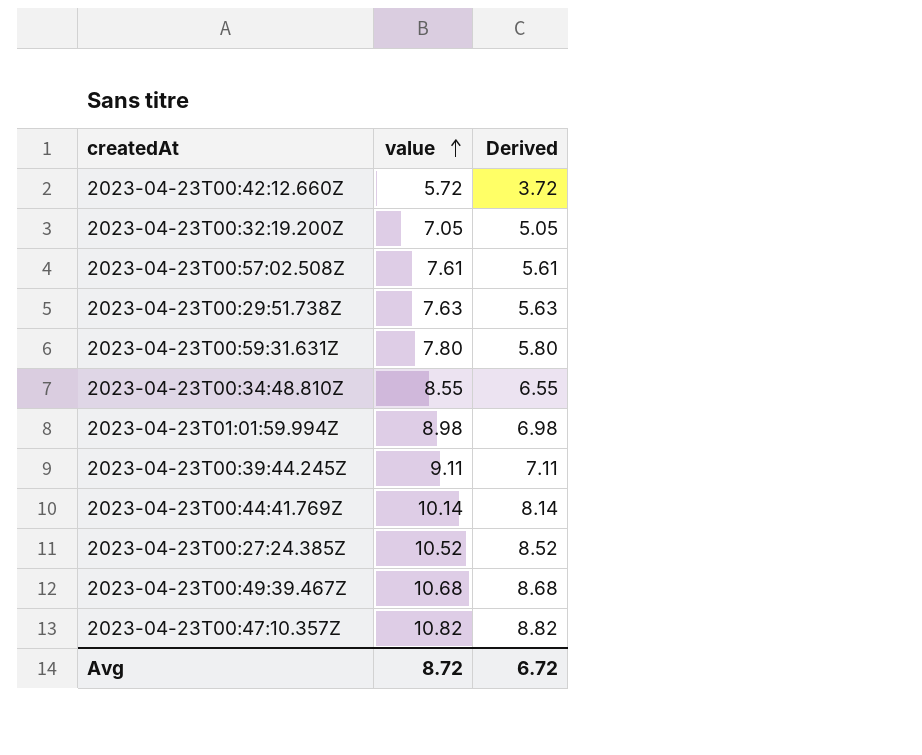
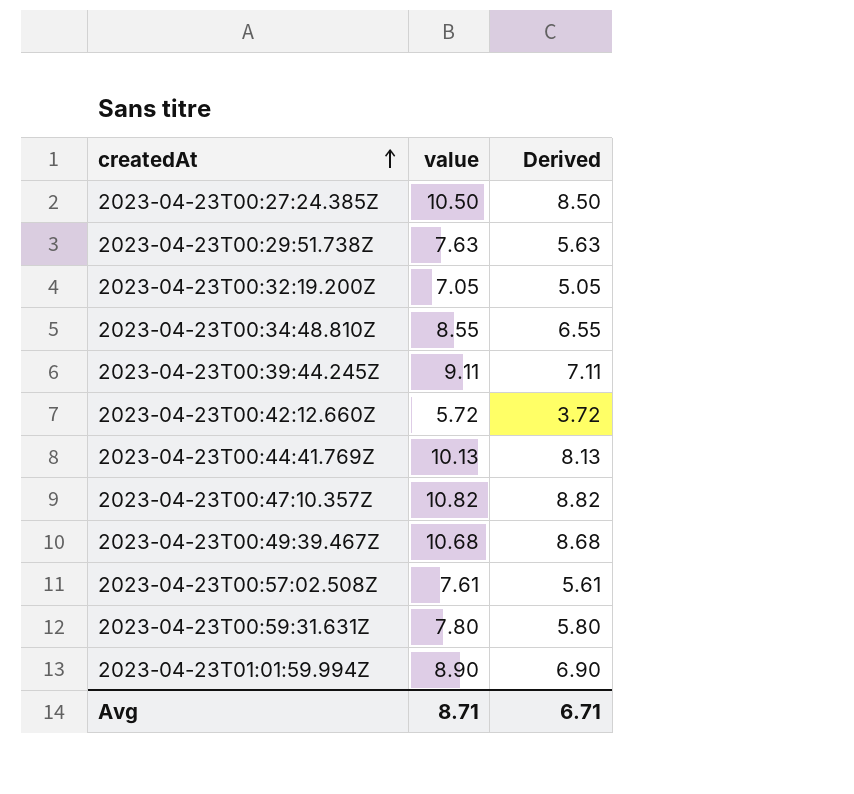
row order: value ascending -> createdAt ascending
2023-04-23T00:27:24.385Z | value: 10.52 -> 10.50
2023-04-23T00:27:24.385Z | Derived: 8.52 -> 8.50
2023-04-23T00:44:41.769Z | value: 10.14 -> 10.13
2023-04-23T00:44:41.769Z | Derived: 8.14 -> 8.13
2023-04-23T01:01:59.994Z | value: 8.98 -> 8.90
2023-04-23T01:01:59.994Z | Derived: 6.98 -> 6.90
Avg | value: 8.72 -> 8.71
Avg | Derived: 6.72 -> 6.71

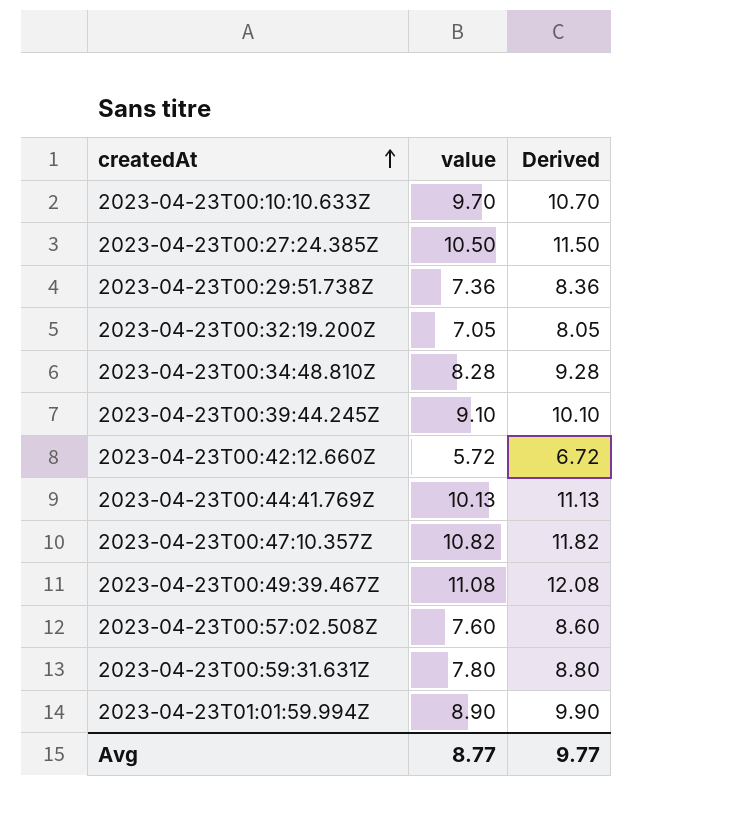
column Derived | formula: [value] - 2 -> [value] + 1
row 2023-04-23T00:10:10.633Z: none -> 9.70 | 10.70
2023-04-23T00:29:51.738Z | value: 7.63 -> 7.36
2023-04-23T00:34:48.810Z | value: 8.55 -> 8.28
2023-04-23T00:39:44.245Z | value: 9.11 -> 9.10
2023-04-23T00:49:39.467Z | value: 10.68 -> 11.08
2023-04-23T00:57:02.508Z | value: 7.61 -> 7.60
Avg | value: 8.71 -> 8.77
Avg | Derived: 6.71 -> 9.77

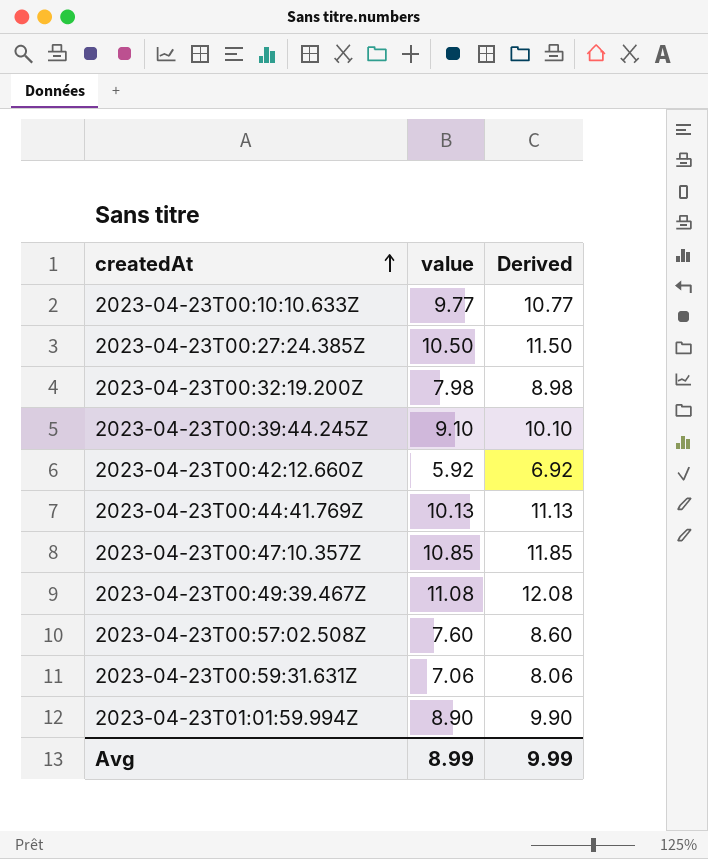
row 2023-04-23T00:29:51.738Z: 7.36 | 8.36 -> none
row 2023-04-23T00:34:48.810Z: 8.28 | 9.28 -> none
2023-04-23T00:10:10.633Z | value: 9.70 -> 9.77
2023-04-23T00:10:10.633Z | Derived: 10.70 -> 10.77
2023-04-23T00:32:19.200Z | value: 7.05 -> 7.98
2023-04-23T00:32:19.200Z | Derived: 8.05 -> 8.98
2023-04-23T00:42:12.660Z | value: 5.72 -> 5.92
2023-04-23T00:42:12.660Z | Derived: 6.72 -> 6.92
2023-04-23T00:47:10.357Z | value: 10.82 -> 10.85
2023-04-23T00:47:10.357Z | Derived: 11.82 -> 11.85
2023-04-23T00:59:31.631Z | value: 7.80 -> 7.06
2023-04-23T00:59:31.631Z | Derived: 8.80 -> 8.06
Avg | value: 8.77 -> 8.99
Avg | Derived: 9.77 -> 9.99

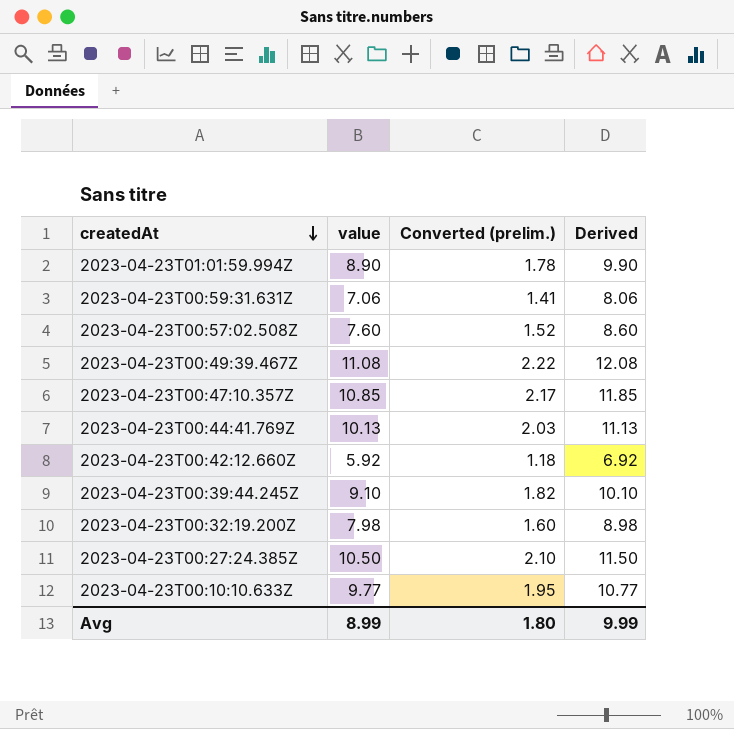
row order: createdAt ascending -> createdAt descending
column Converted (prelim.) | formula: none -> [value] * 0.2

